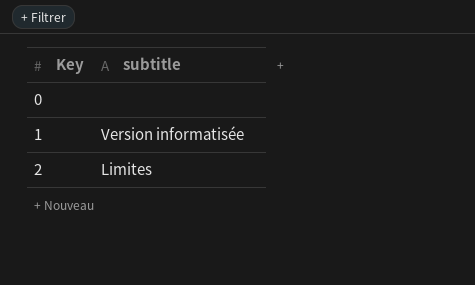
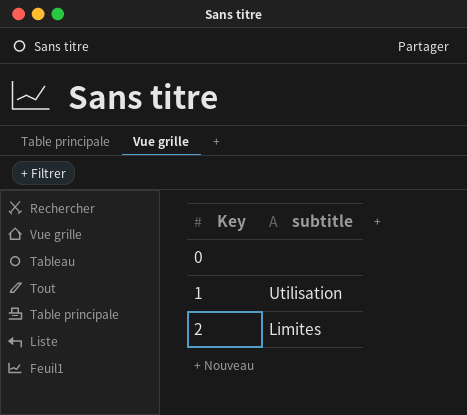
1 | subtitle: Version informatisée -> Utilisation

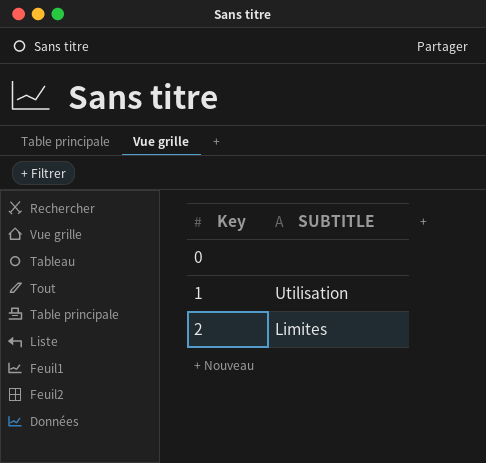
column name: subtitle -> SUBTITLE

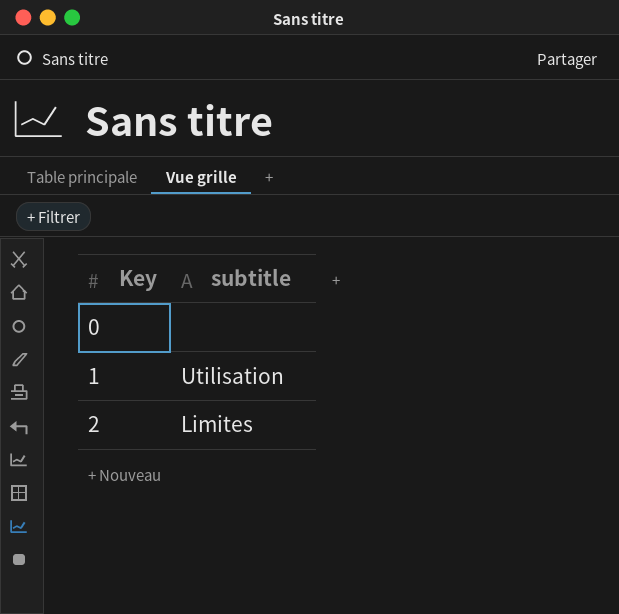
column name: SUBTITLE -> subtitle

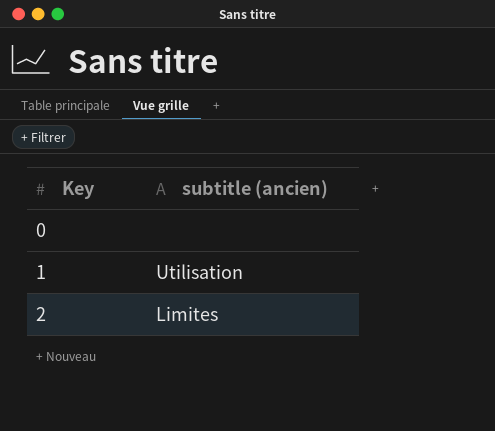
column name: subtitle -> subtitle (ancien)

